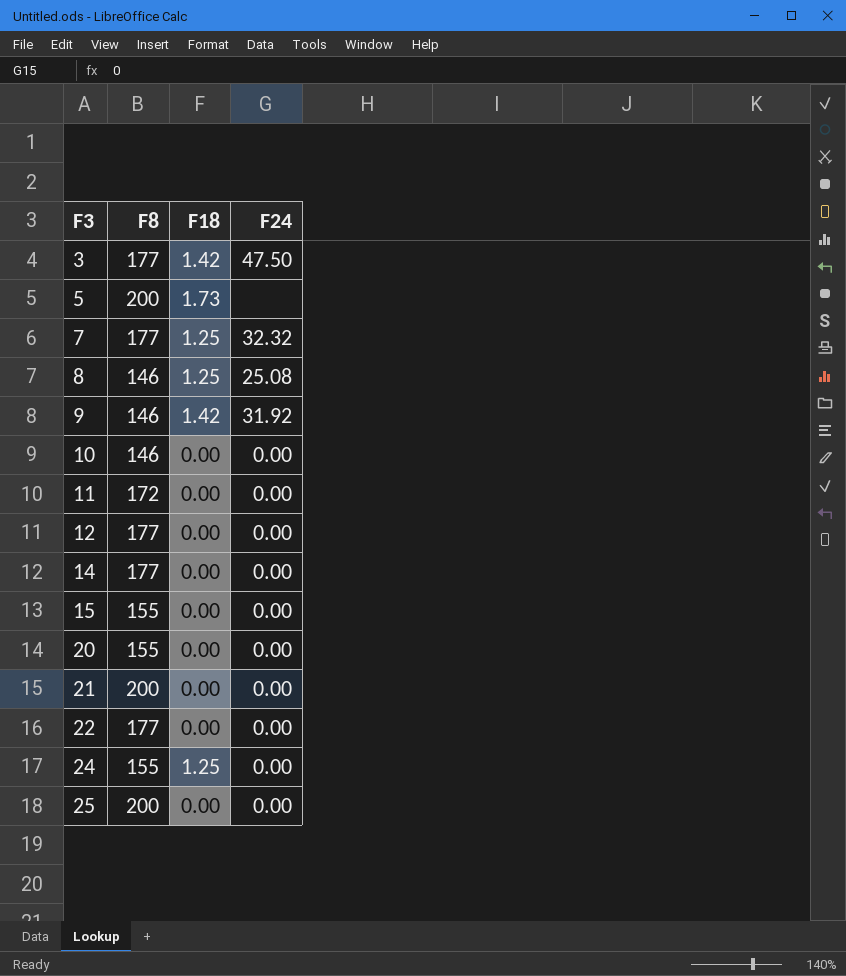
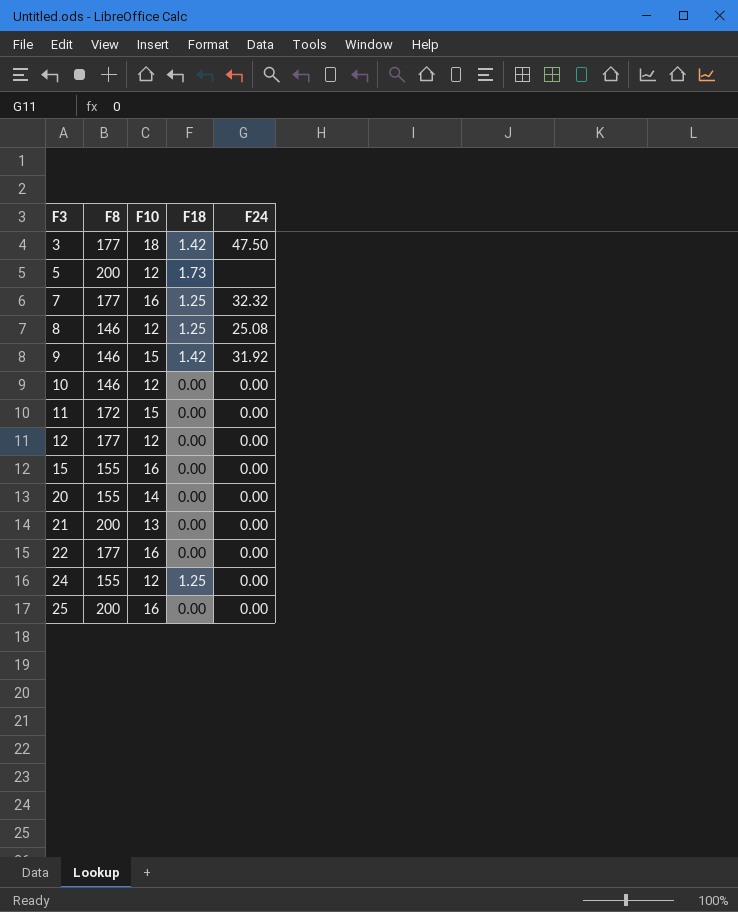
column F10 | position: none -> 3
row 14: 177 | 0.00 | 0.00 -> none

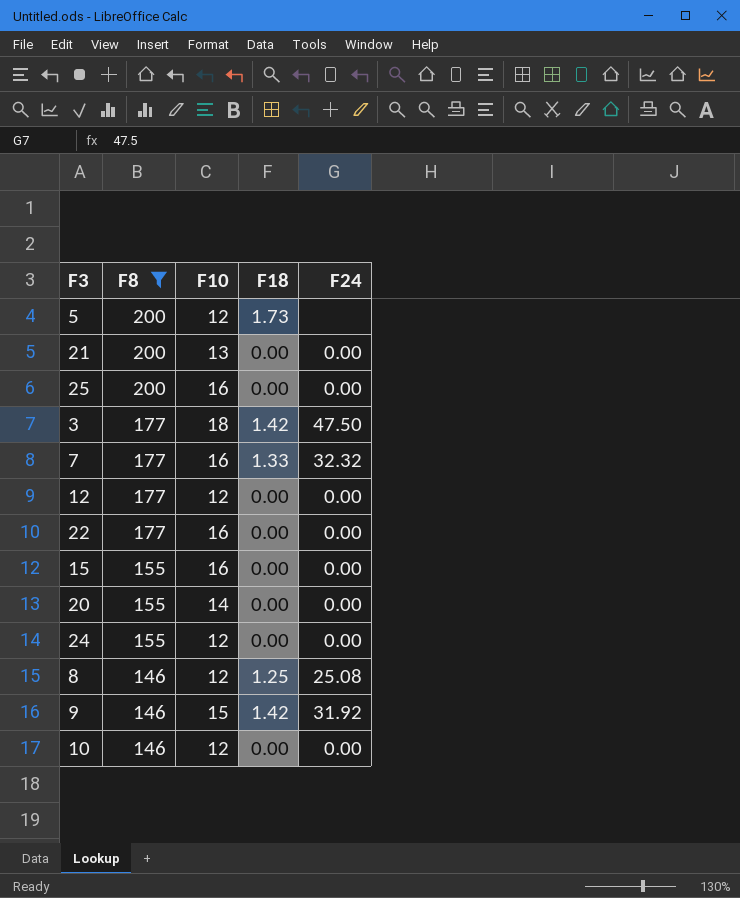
filter: none -> F8 != 172
row order: F3 ascending -> F8 descending
7 | F18: 1.25 -> 1.33
24 | F18: 1.25 -> 0.00

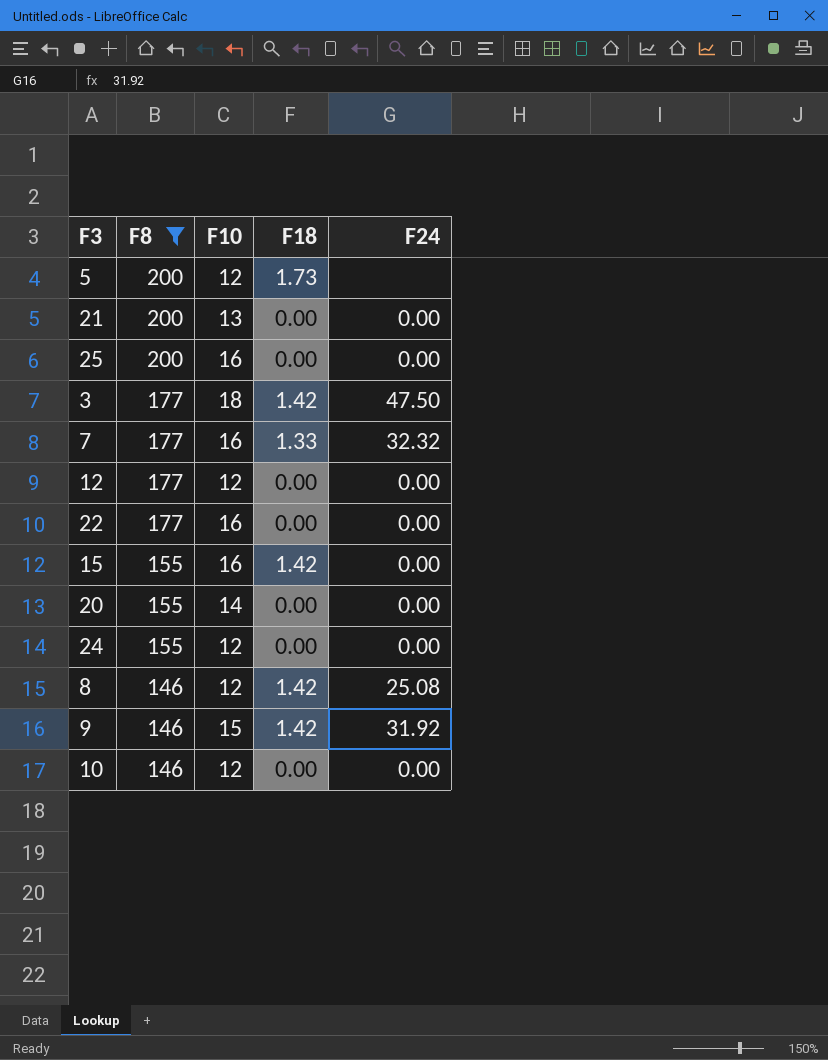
15 | F18: 0.00 -> 1.42
8 | F18: 1.25 -> 1.42

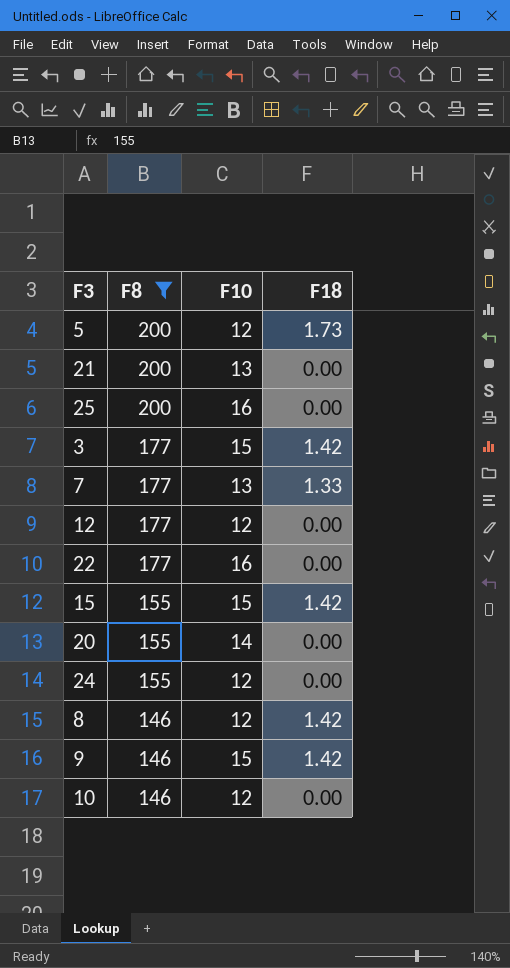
column F24 | position: 5 -> none
3 | F10: 18 -> 15
7 | F10: 16 -> 13
15 | F10: 16 -> 15

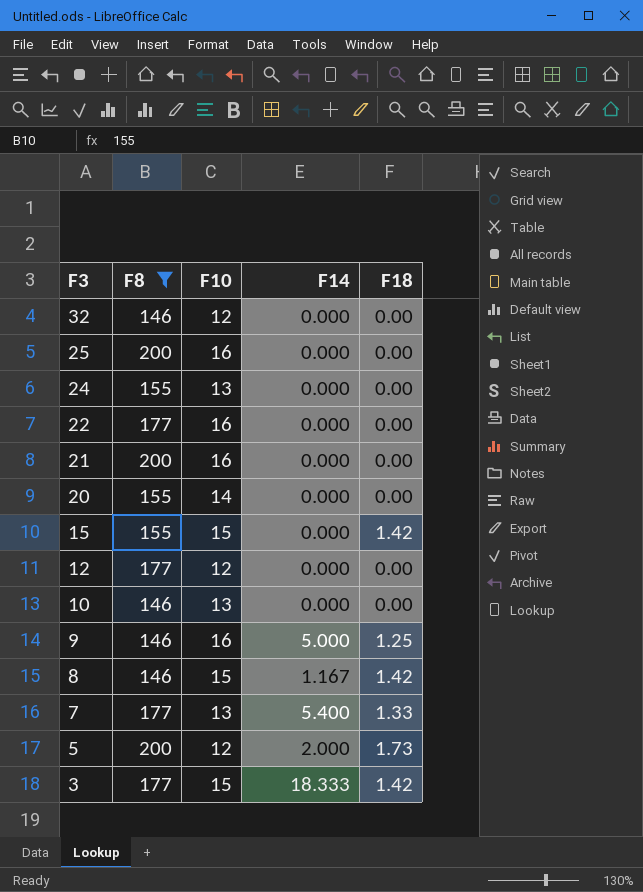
row order: F8 descending -> F3 descending
column F14 | position: none -> 4
row 32: none -> 146 | 12 | 0.000 | 0.00
24 | F10: 12 -> 13
21 | F10: 13 -> 16
10 | F10: 12 -> 13
9 | F10: 15 -> 16
9 | F18: 1.42 -> 1.25
8 | F10: 12 -> 15

